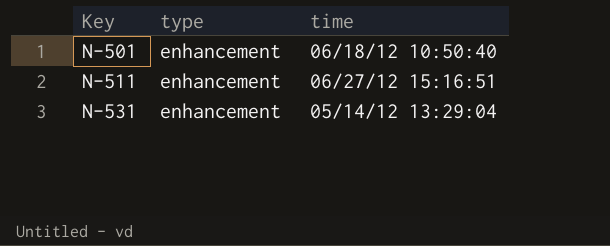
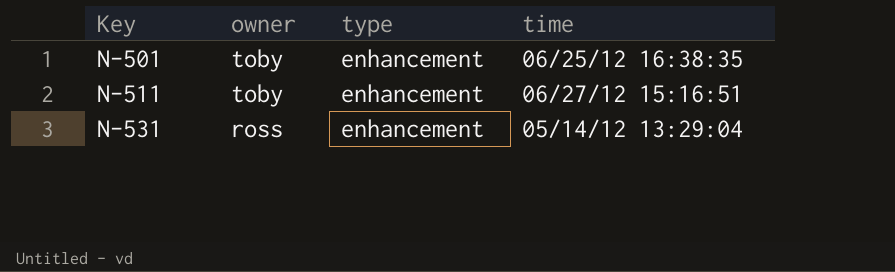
column owner | position: none -> 2
N-501 | time: 06/18/12 10:50:40 -> 06/25/12 16:38:35

